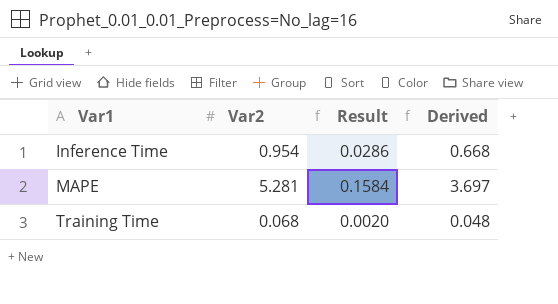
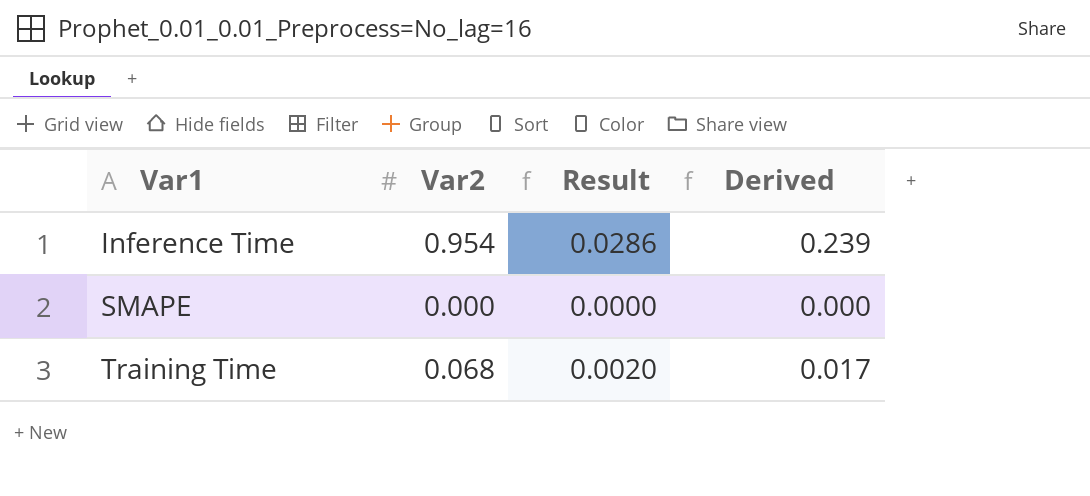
column Derived | formula: [Var2] * 0.7 -> [Var2] * 0.25
row MAPE: 5.281 | 0.1584 | 3.697 -> none
row SMAPE: none -> 0.000 | 0.0000 | 0.000

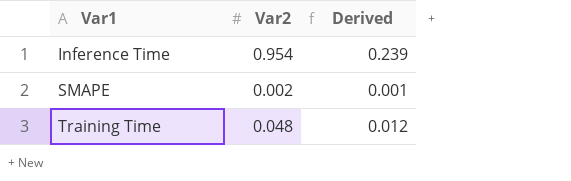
column Result | formula: [Var2] * 0.03 -> none
SMAPE | Var2: 0.000 -> 0.002
SMAPE | Derived: 0.000 -> 0.001
Training Time | Var2: 0.068 -> 0.048
Training Time | Derived: 0.017 -> 0.012

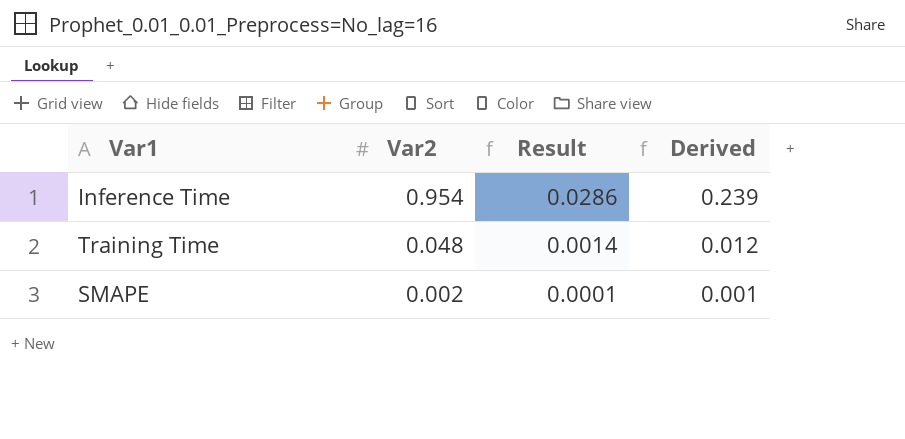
row order: Var1 ascending -> Var2 descending
column Result | formula: none -> [Var2] * 0.03

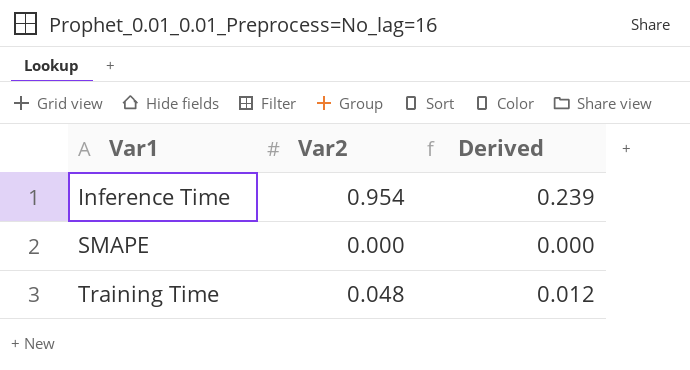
row order: Var2 descending -> Var1 ascending
column Result | formula: [Var2] * 0.03 -> none
SMAPE | Var2: 0.002 -> 0.000
SMAPE | Derived: 0.001 -> 0.000

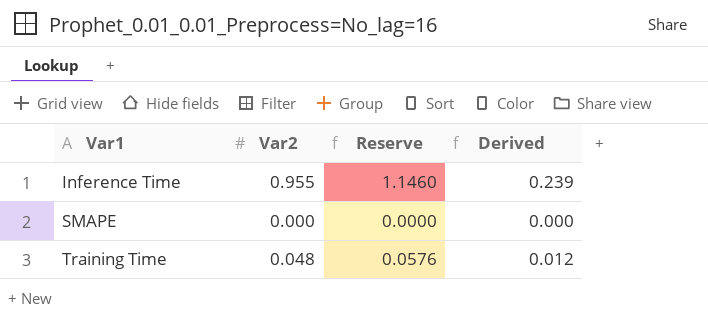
column Reserve | formula: none -> [Var2] * 1.2
Inference Time | Var2: 0.954 -> 0.955

